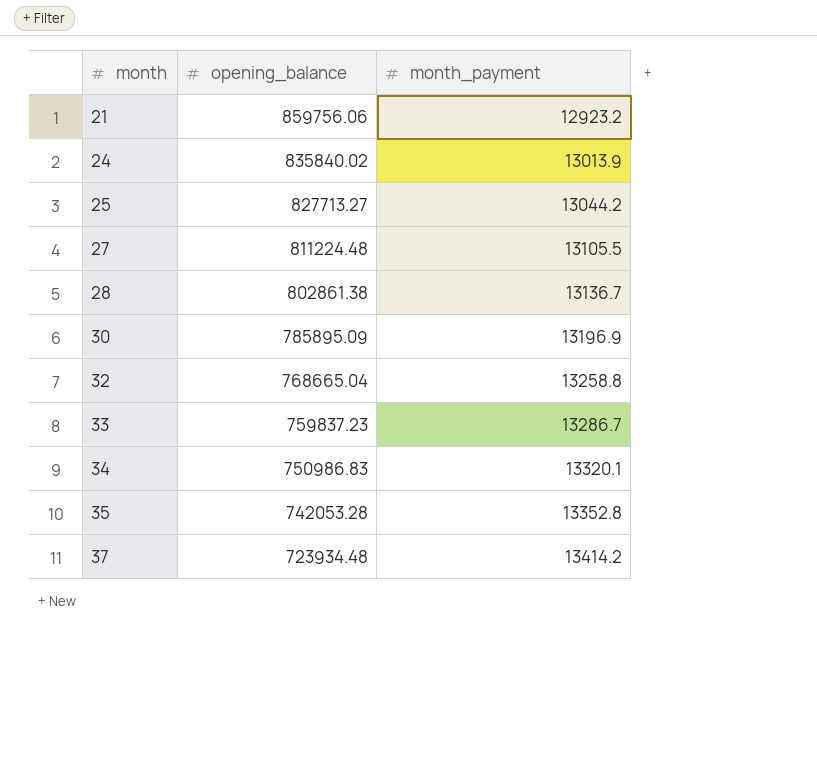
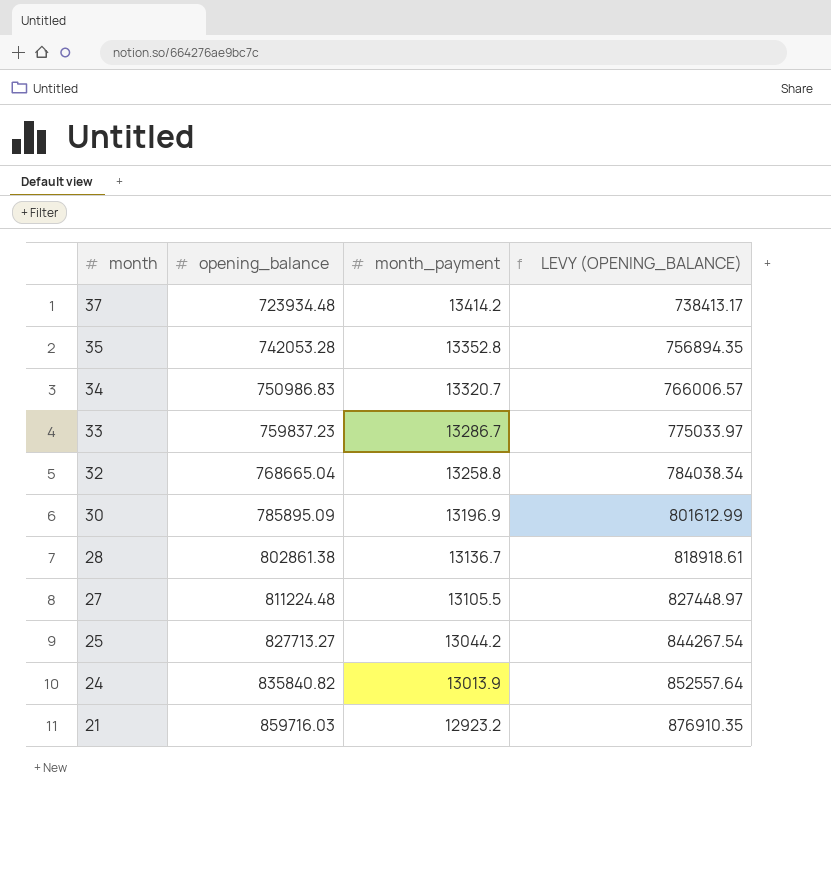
row order: month ascending -> month descending
column LEVY (OPENING_BALANCE) | formula: none -> [opening_balance] * 1.02
34 | month_payment: 13320.1 -> 13320.7
24 | opening_balance: 835840.02 -> 835840.82
21 | opening_balance: 859756.06 -> 859716.03

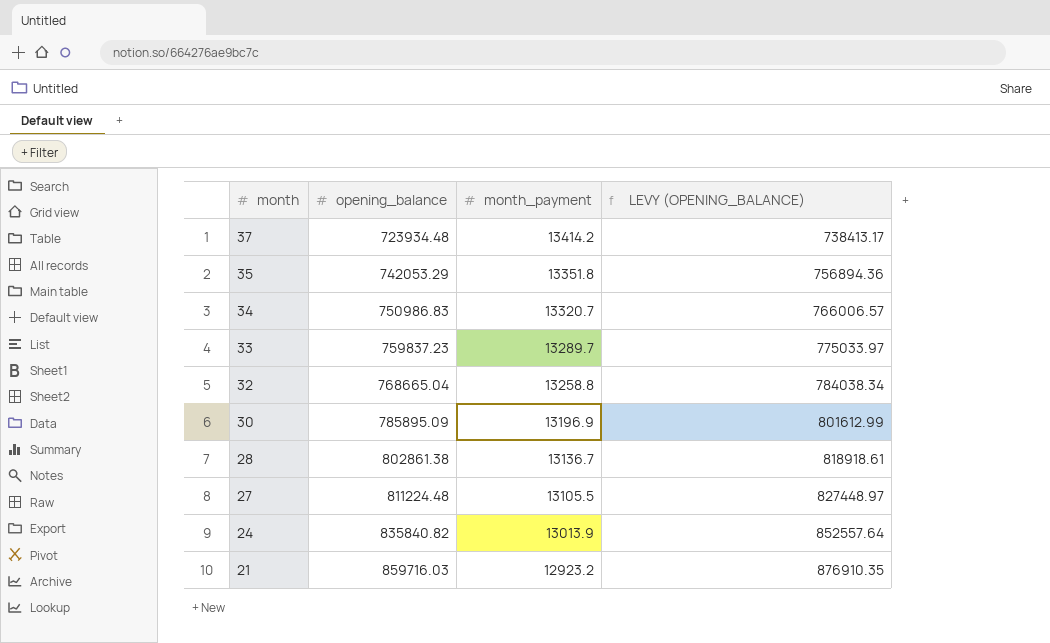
row 25: 827713.27 | 13044.2 | 844267.54 -> none
35 | opening_balance: 742053.28 -> 742053.29
35 | month_payment: 13352.8 -> 13351.8
35 | LEVY (OPENING_BALANCE): 756894.35 -> 756894.36
33 | month_payment: 13286.7 -> 13289.7

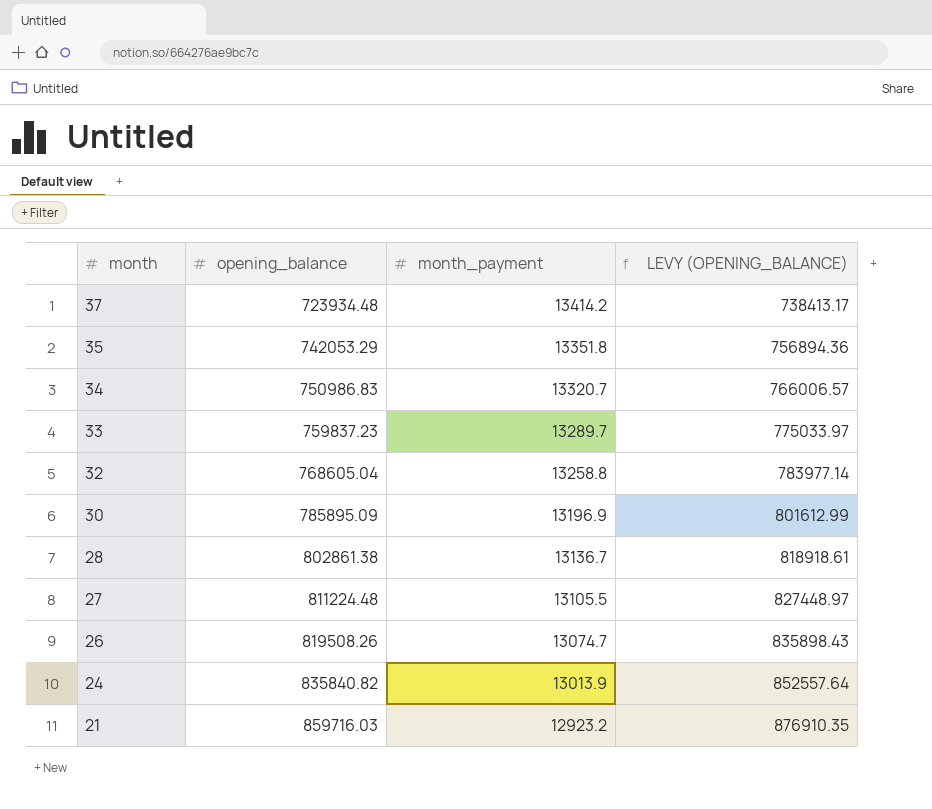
32 | opening_balance: 768665.04 -> 768605.04
32 | LEVY (OPENING_BALANCE): 784038.34 -> 783977.14
row 26: none -> 819508.26 | 13074.7 | 835898.43

